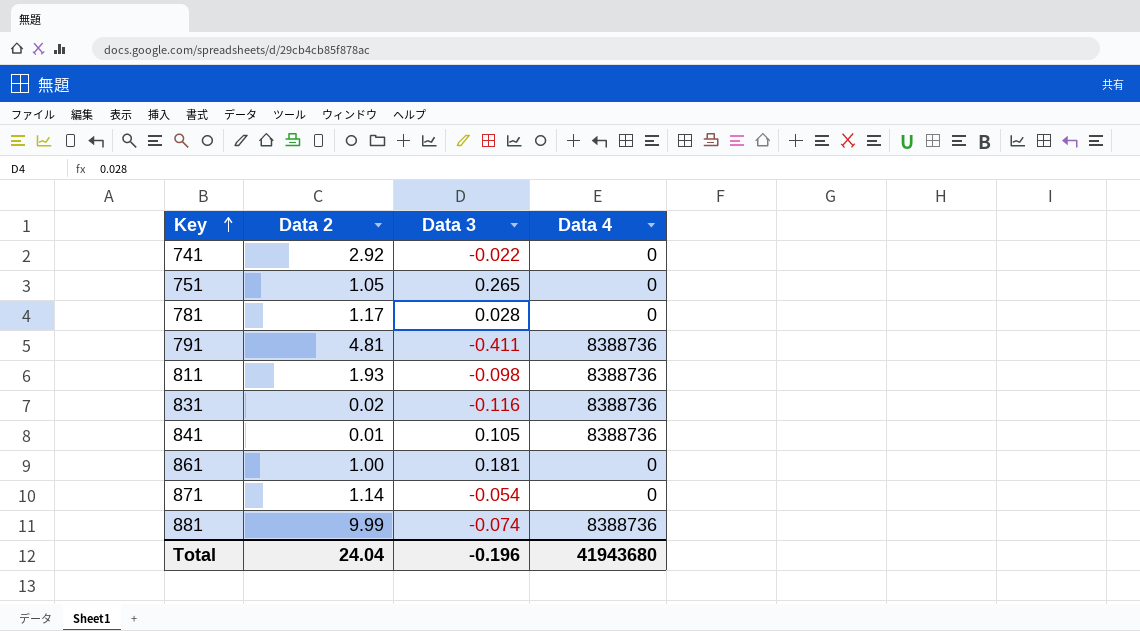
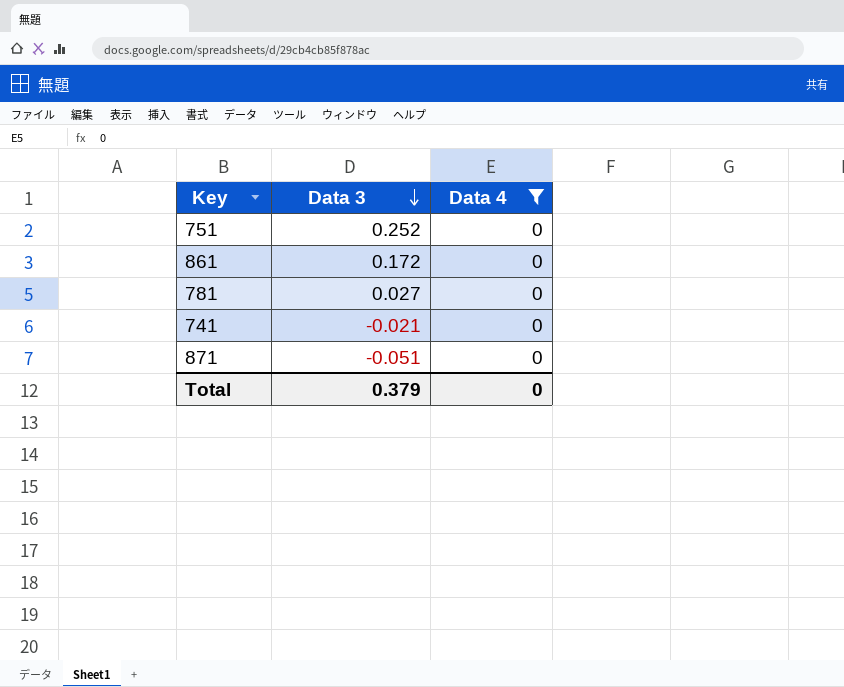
filter: none -> Data 4 = 0
row order: Key ascending -> Data 3 descending
column Data 2 | position: 2 -> none
751 | Data 3: 0.265 -> 0.252
861 | Data 3: 0.181 -> 0.172
781 | Data 3: 0.028 -> 0.027
741 | Data 3: -0.022 -> -0.021
871 | Data 3: -0.054 -> -0.051
Total | Data 3: -0.196 -> 0.379
Total | Data 4: 41943680 -> 0

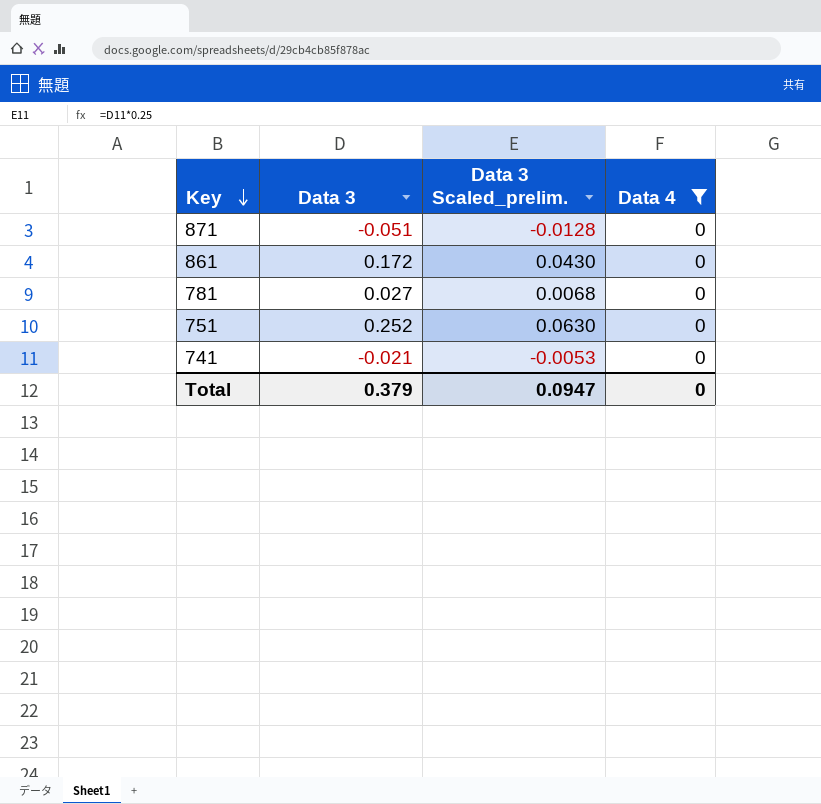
row order: Data 3 descending -> Key descending
column Data 3 Scaled_prelim. | formula: none -> [Data 3] * 0.25

